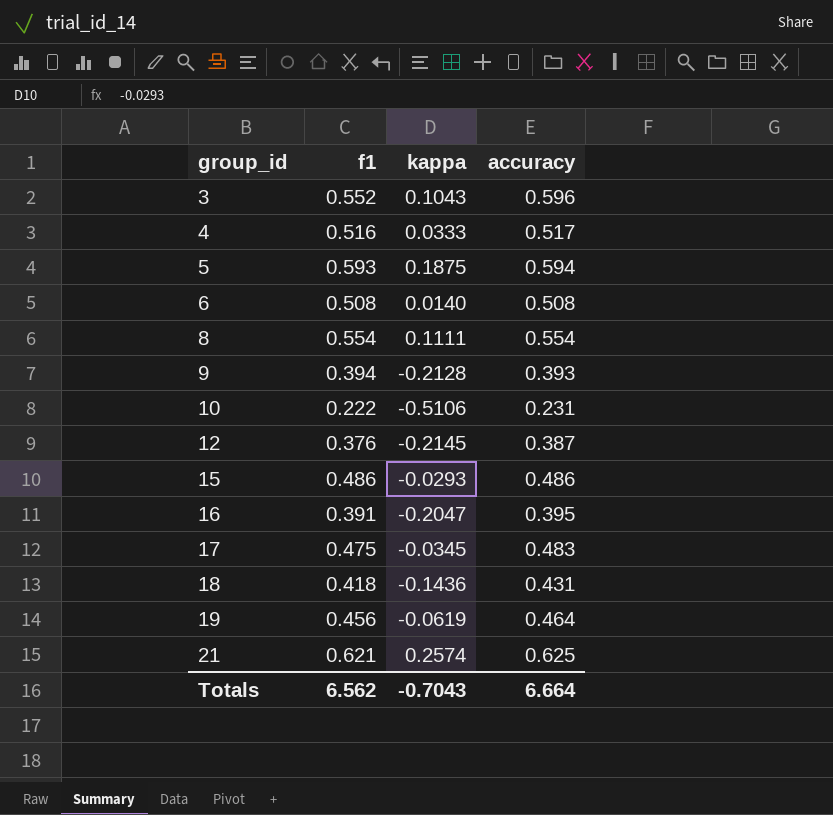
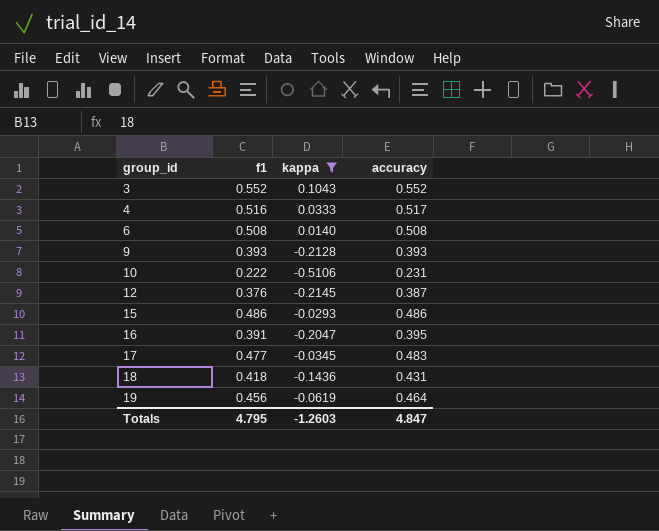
filter: none -> kappa <= 0.1043
3 | accuracy: 0.596 -> 0.552
9 | f1: 0.394 -> 0.393
17 | f1: 0.475 -> 0.477
Totals | f1: 6.562 -> 4.795
Totals | kappa: -0.7043 -> -1.2603
Totals | accuracy: 6.664 -> 4.847

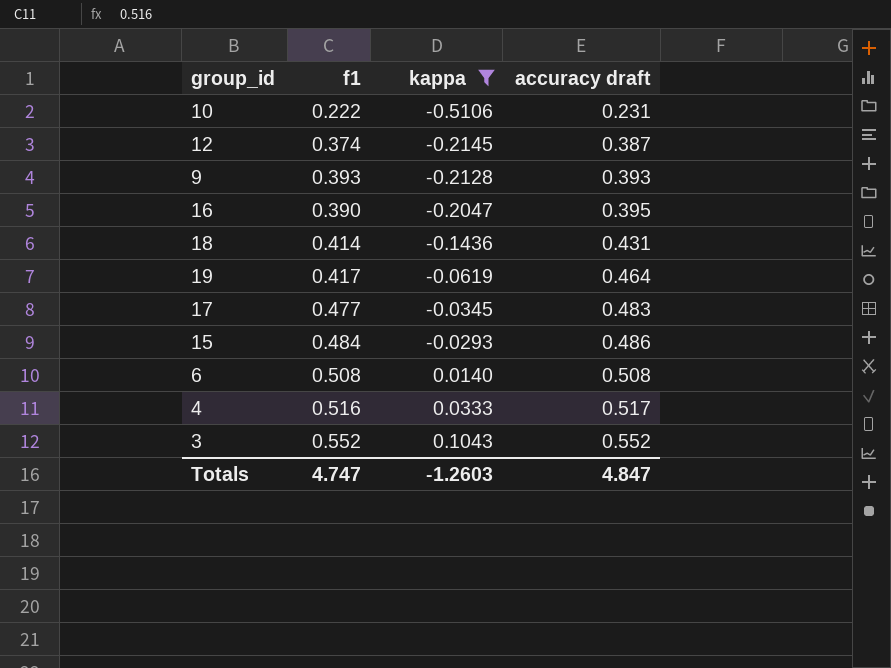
row order: group_id ascending -> kappa ascending
column name: accuracy -> accuracy draft
12 | f1: 0.376 -> 0.374
16 | f1: 0.391 -> 0.390
18 | f1: 0.418 -> 0.414
19 | f1: 0.456 -> 0.417
15 | f1: 0.486 -> 0.484
Totals | f1: 4.795 -> 4.747

